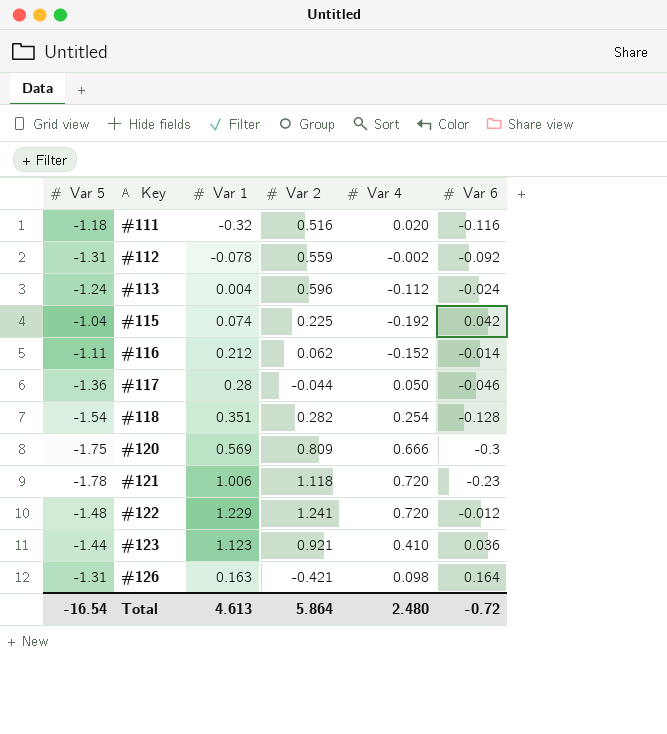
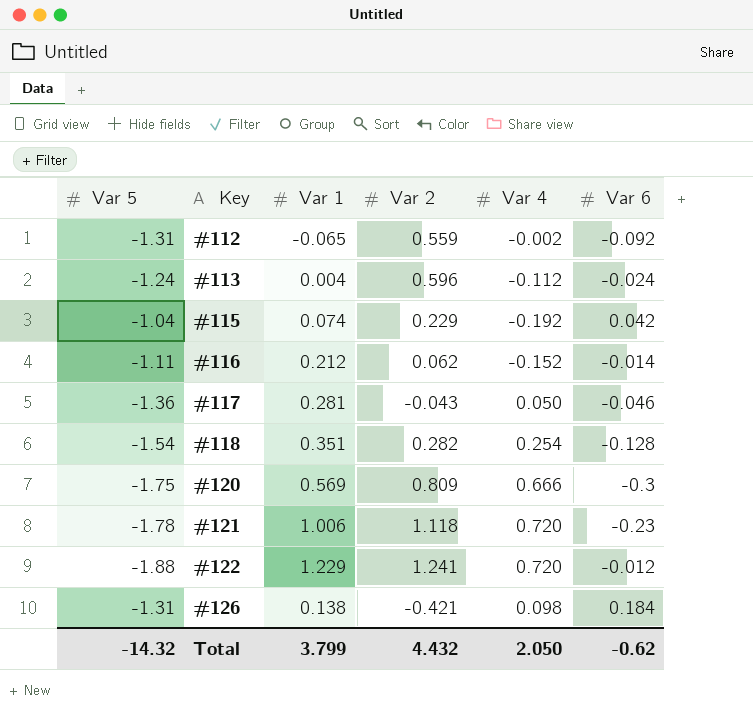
row #111: -1.18 | -0.32 | 0.516 | 0.020 | -0.116 -> none
row #123: -1.44 | 1.123 | 0.921 | 0.410 | 0.036 -> none
#112 | Var 1: -0.078 -> -0.065
#115 | Var 2: 0.225 -> 0.229
#117 | Var 1: 0.28 -> 0.281
#117 | Var 2: -0.044 -> -0.043
#122 | Var 5: -1.48 -> -1.88
#126 | Var 1: 0.163 -> 0.138
#126 | Var 6: 0.164 -> 0.184
Total | Var 5: -16.54 -> -14.32
Total | Var 1: 4.613 -> 3.799
Total | Var 2: 5.864 -> 4.432
Total | Var 4: 2.480 -> 2.050
Total | Var 6: -0.72 -> -0.62

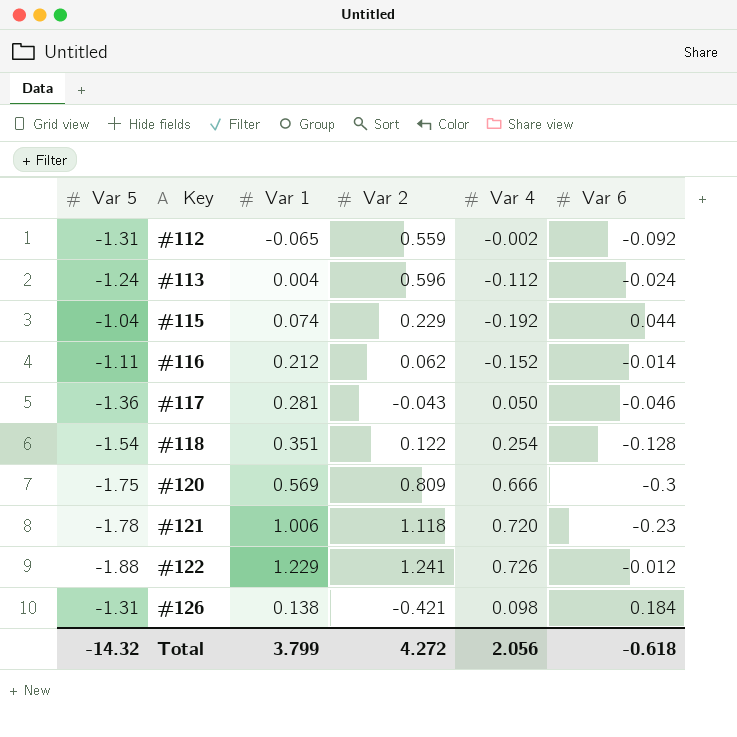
#115 | Var 6: 0.042 -> 0.044
#118 | Var 2: 0.282 -> 0.122
#122 | Var 4: 0.720 -> 0.726
Total | Var 2: 4.432 -> 4.272
Total | Var 4: 2.050 -> 2.056
Total | Var 6: -0.62 -> -0.618

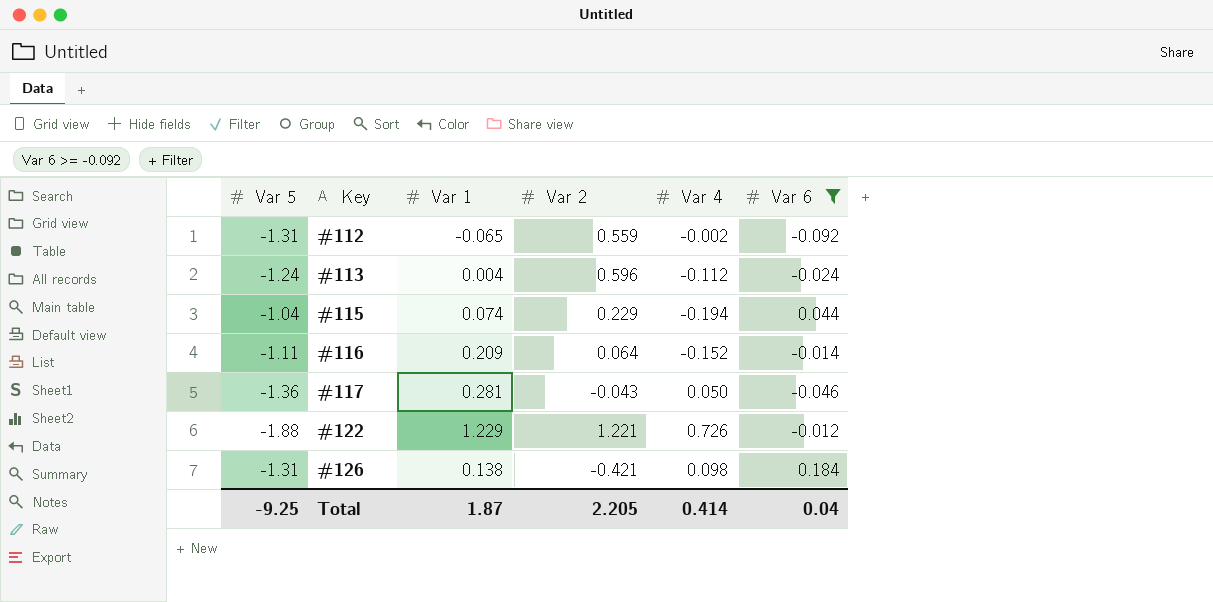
filter: none -> Var 6 >= -0.092
#115 | Var 4: -0.192 -> -0.194
#116 | Var 1: 0.212 -> 0.209
#116 | Var 2: 0.062 -> 0.064
#122 | Var 2: 1.241 -> 1.221
Total | Var 5: -14.32 -> -9.25
Total | Var 1: 3.799 -> 1.87
Total | Var 2: 4.272 -> 2.205
Total | Var 4: 2.056 -> 0.414
Total | Var 6: -0.618 -> 0.04

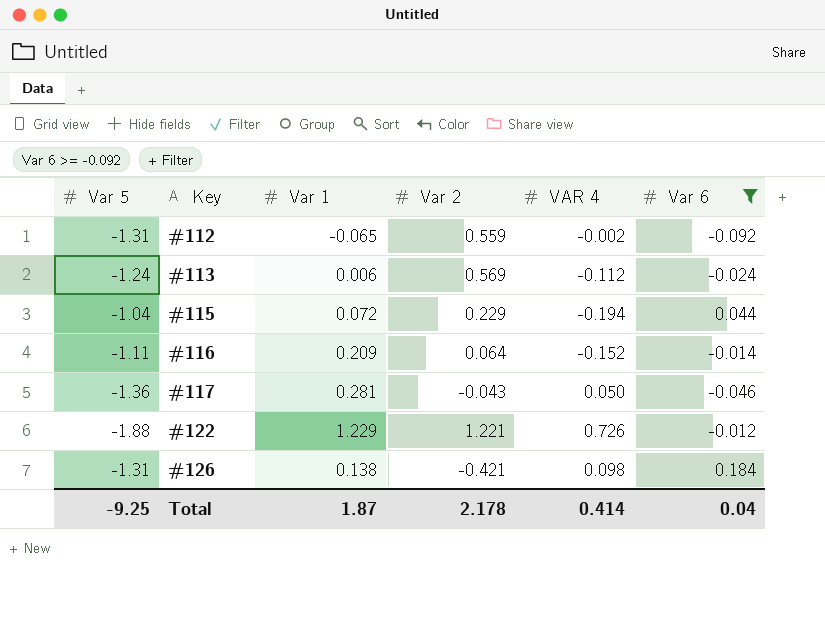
column name: Var 4 -> VAR 4
#113 | Var 1: 0.004 -> 0.006
#113 | Var 2: 0.596 -> 0.569
#115 | Var 1: 0.074 -> 0.072
Total | Var 2: 2.205 -> 2.178

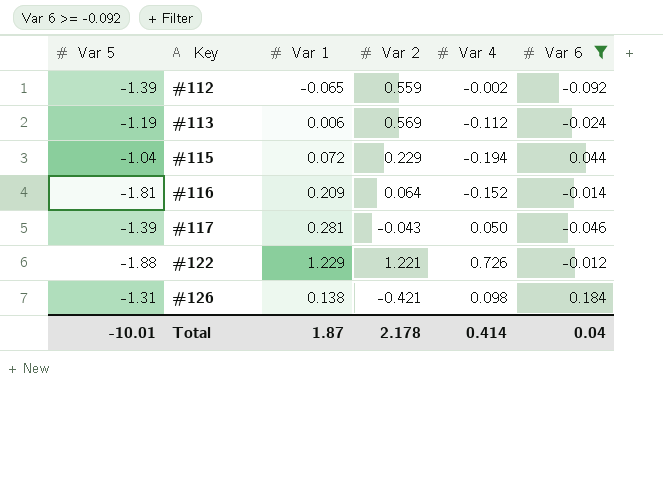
column name: VAR 4 -> Var 4
#112 | Var 5: -1.31 -> -1.39
#113 | Var 5: -1.24 -> -1.19
#116 | Var 5: -1.11 -> -1.81
#117 | Var 5: -1.36 -> -1.39
Total | Var 5: -9.25 -> -10.01

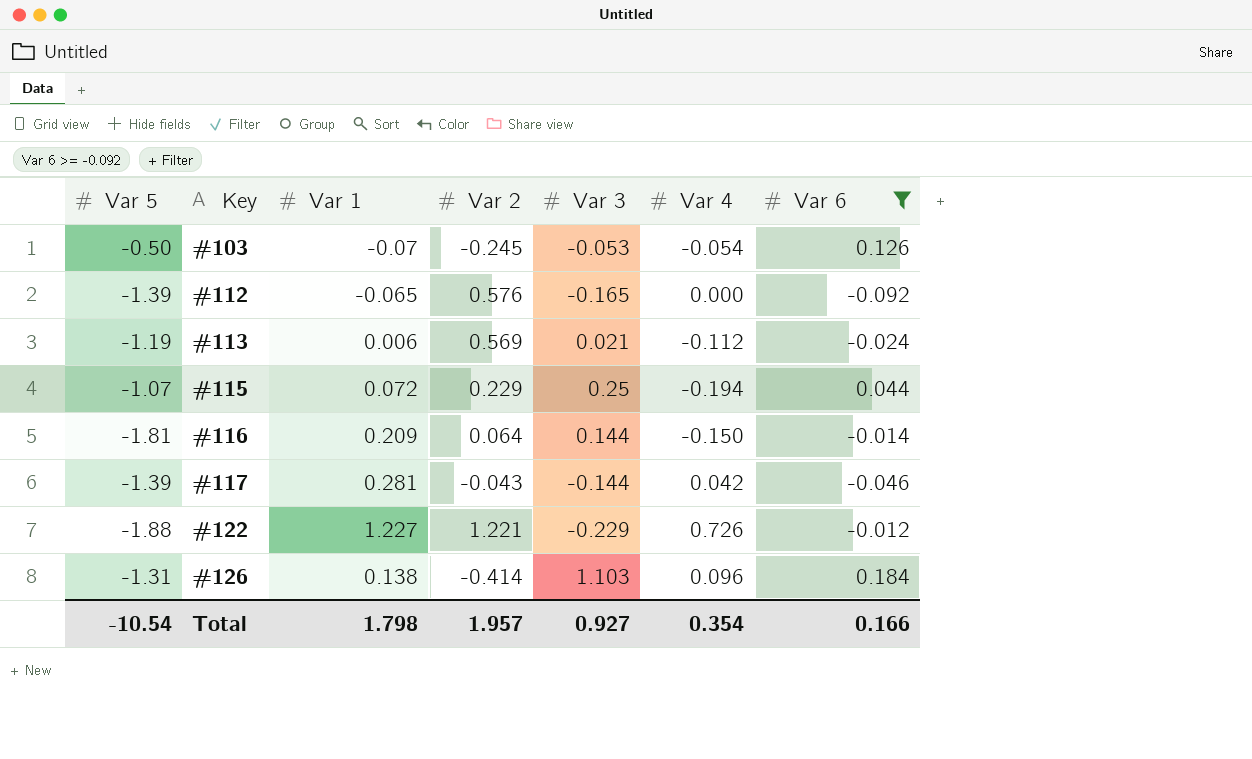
column Var 3 | position: none -> 5
row #103: none -> -0.50 | -0.07 | -0.245 | -0.053 | -0.054 | 0.126
#112 | Var 2: 0.559 -> 0.576
#112 | Var 4: -0.002 -> 0.000
#115 | Var 5: -1.04 -> -1.07
#116 | Var 4: -0.152 -> -0.150
#117 | Var 4: 0.050 -> 0.042
#122 | Var 1: 1.229 -> 1.227
#126 | Var 2: -0.421 -> -0.414
#126 | Var 4: 0.098 -> 0.096
Total | Var 5: -10.01 -> -10.54
Total | Var 1: 1.87 -> 1.798
Total | Var 2: 2.178 -> 1.957
Total | Var 4: 0.414 -> 0.354
Total | Var 6: 0.04 -> 0.166

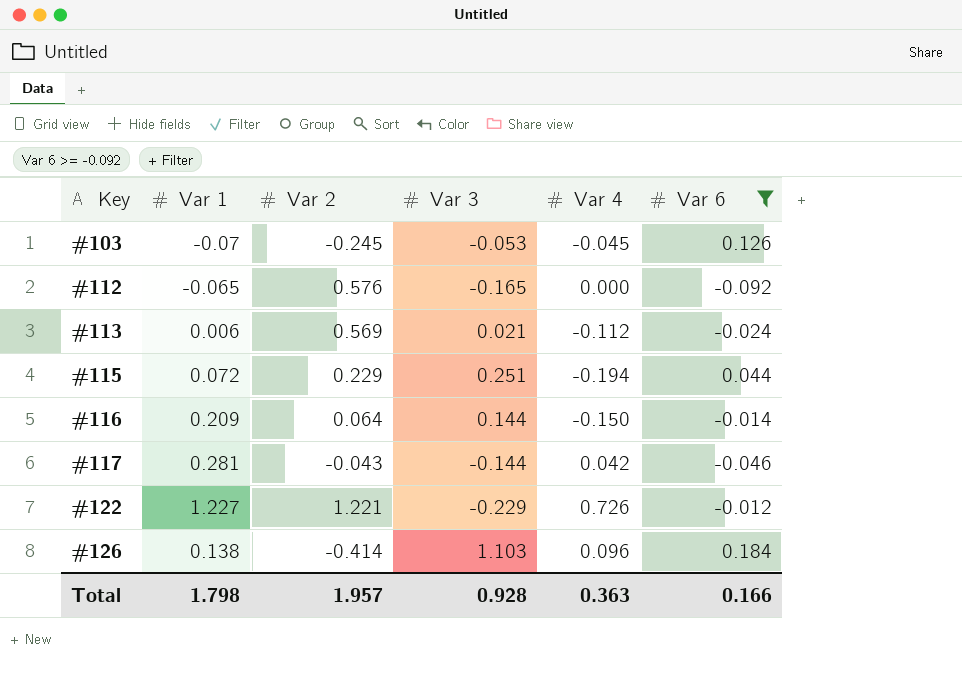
column Var 5 | position: 1 -> none
#103 | Var 4: -0.054 -> -0.045
#115 | Var 3: 0.25 -> 0.251
Total | Var 3: 0.927 -> 0.928
Total | Var 4: 0.354 -> 0.363

